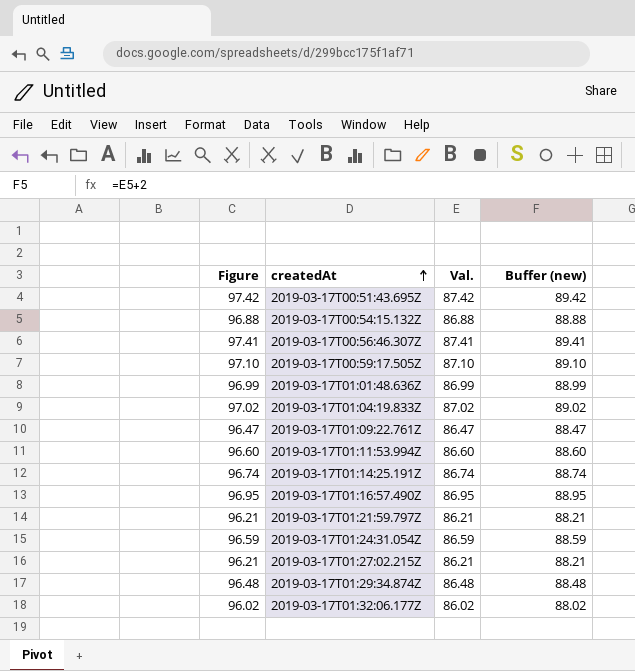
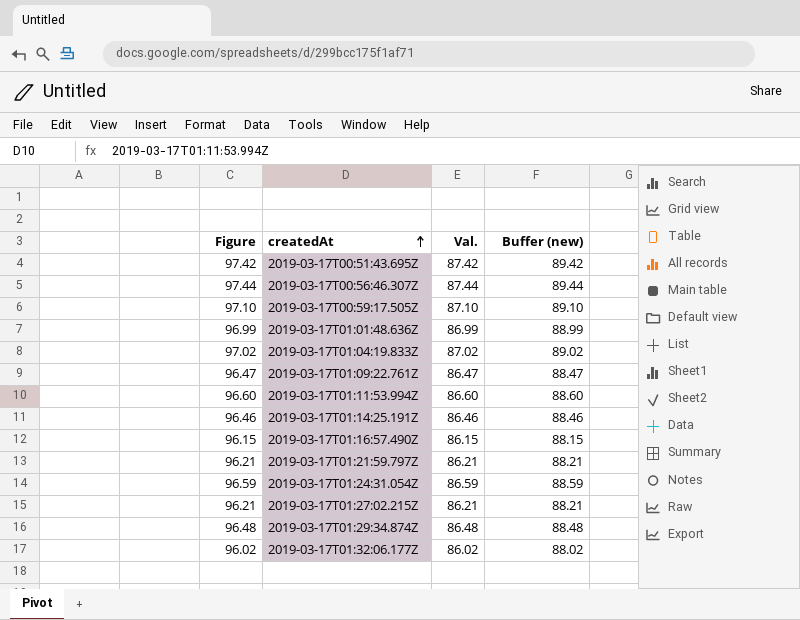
row 2019-03-17T00:54:15.132Z: 96.88 | 86.88 | 88.88 -> none
2019-03-17T00:56:46.307Z | Figure: 97.41 -> 97.44
2019-03-17T00:56:46.307Z | Val.: 87.41 -> 87.44
2019-03-17T00:56:46.307Z | Buffer (new): 89.41 -> 89.44
2019-03-17T01:14:25.191Z | Figure: 96.74 -> 96.46
2019-03-17T01:14:25.191Z | Val.: 86.74 -> 86.46
2019-03-17T01:14:25.191Z | Buffer (new): 88.74 -> 88.46
2019-03-17T01:16:57.490Z | Figure: 96.95 -> 96.15
2019-03-17T01:16:57.490Z | Val.: 86.95 -> 86.15
2019-03-17T01:16:57.490Z | Buffer (new): 88.95 -> 88.15

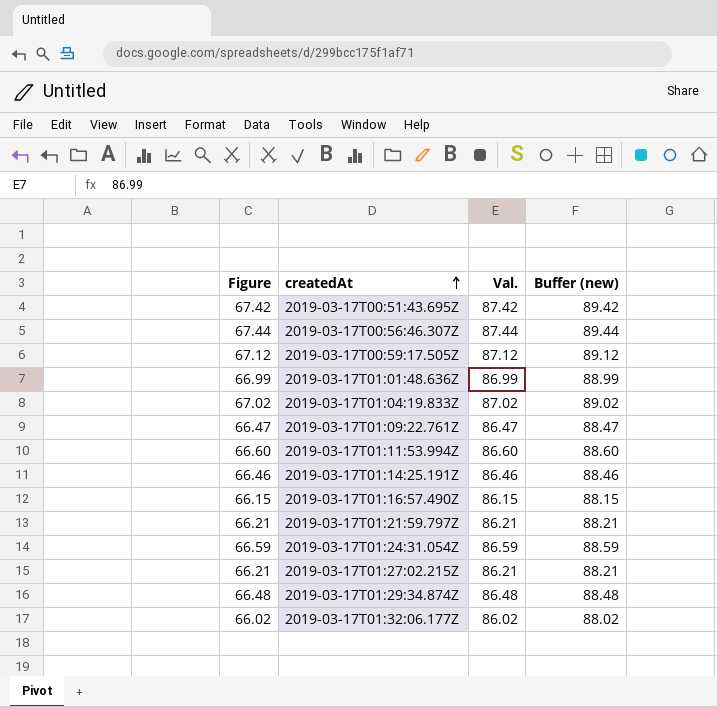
column Figure | formula: [Val.] + 10 -> [Val.] - 20
2019-03-17T00:59:17.505Z | Val.: 87.10 -> 87.12
2019-03-17T00:59:17.505Z | Buffer (new): 89.10 -> 89.12

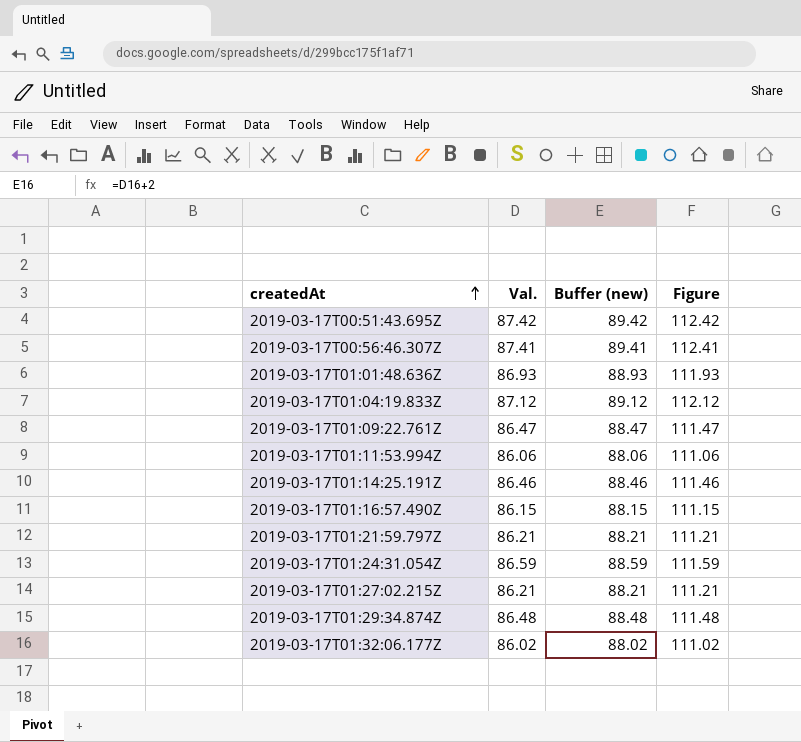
column Figure | formula: [Val.] - 20 -> [Val.] + 25
column Figure | position: 1 -> 4
row 2019-03-17T00:59:17.505Z: 67.12 | 87.12 | 89.12 -> none
2019-03-17T00:56:46.307Z | Val.: 87.44 -> 87.41
2019-03-17T00:56:46.307Z | Buffer (new): 89.44 -> 89.41
2019-03-17T01:01:48.636Z | Val.: 86.99 -> 86.93
2019-03-17T01:01:48.636Z | Buffer (new): 88.99 -> 88.93
2019-03-17T01:04:19.833Z | Val.: 87.02 -> 87.12
2019-03-17T01:04:19.833Z | Buffer (new): 89.02 -> 89.12
2019-03-17T01:11:53.994Z | Val.: 86.60 -> 86.06
2019-03-17T01:11:53.994Z | Buffer (new): 88.60 -> 88.06

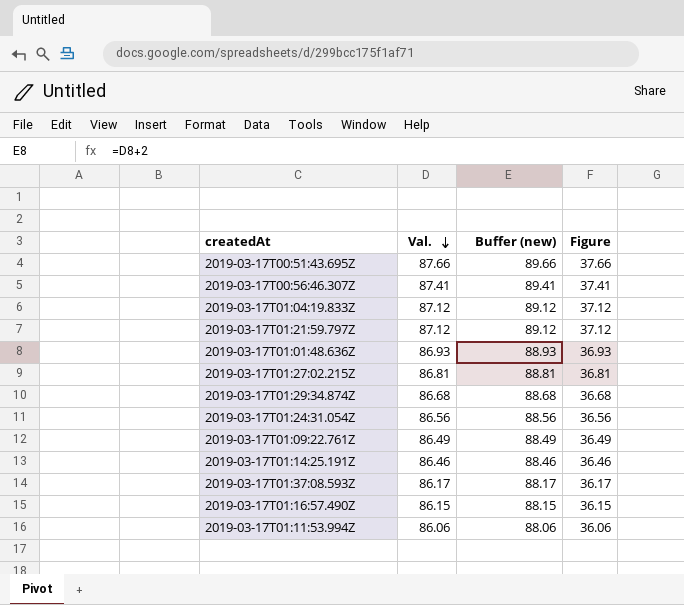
row order: createdAt ascending -> Val. descending
column Figure | formula: [Val.] + 25 -> [Val.] - 50
row 2019-03-17T01:32:06.177Z: 86.02 | 88.02 | 111.02 -> none
2019-03-17T00:51:43.695Z | Val.: 87.42 -> 87.66
2019-03-17T00:51:43.695Z | Buffer (new): 89.42 -> 89.66
2019-03-17T01:21:59.797Z | Val.: 86.21 -> 87.12
2019-03-17T01:21:59.797Z | Buffer (new): 88.21 -> 89.12
2019-03-17T01:27:02.215Z | Val.: 86.21 -> 86.81
2019-03-17T01:27:02.215Z | Buffer (new): 88.21 -> 88.81
2019-03-17T01:29:34.874Z | Val.: 86.48 -> 86.68
2019-03-17T01:29:34.874Z | Buffer (new): 88.48 -> 88.68
2019-03-17T01:24:31.054Z | Val.: 86.59 -> 86.56
2019-03-17T01:24:31.054Z | Buffer (new): 88.59 -> 88.56
2019-03-17T01:09:22.761Z | Val.: 86.47 -> 86.49
2019-03-17T01:09:22.761Z | Buffer (new): 88.47 -> 88.49
row 2019-03-17T01:37:08.593Z: none -> 86.17 | 88.17 | 36.17

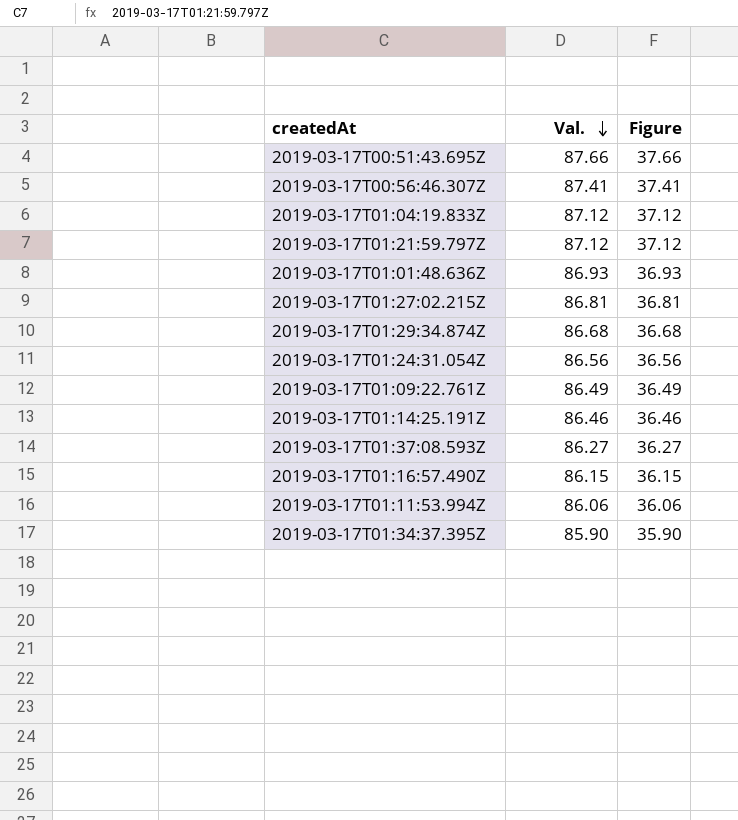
column Buffer (new) | formula: [Val.] + 2 -> none
2019-03-17T01:37:08.593Z | Val.: 86.17 -> 86.27
2019-03-17T01:37:08.593Z | Figure: 36.17 -> 36.27
row 2019-03-17T01:34:37.395Z: none -> 85.90 | 35.90

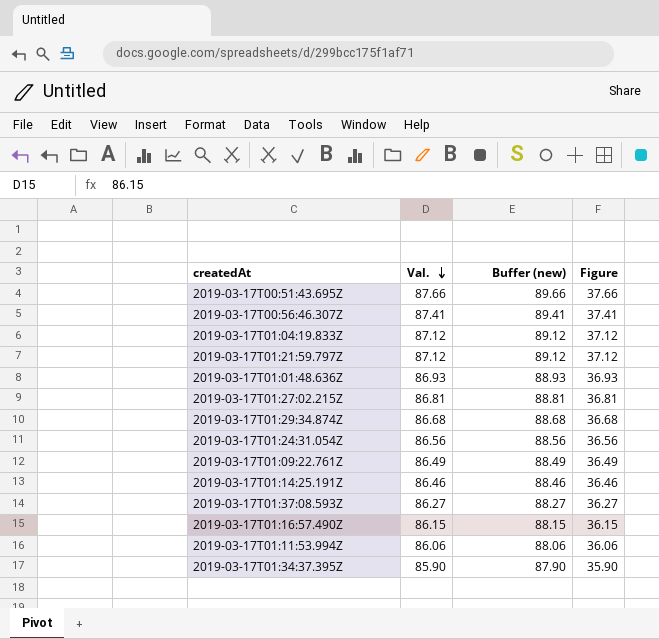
column Buffer (new) | formula: none -> [Val.] + 2

